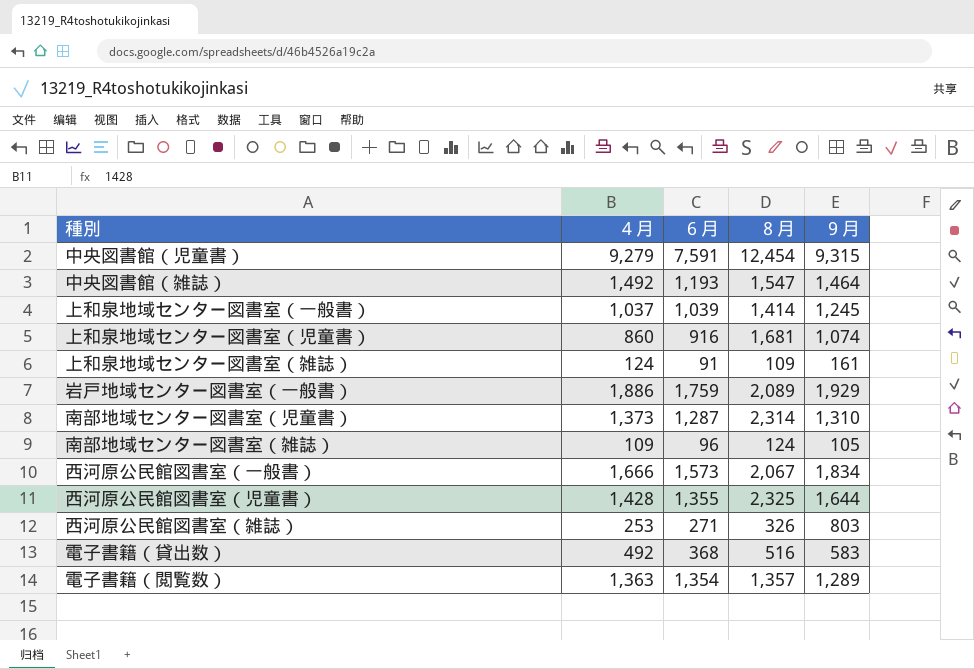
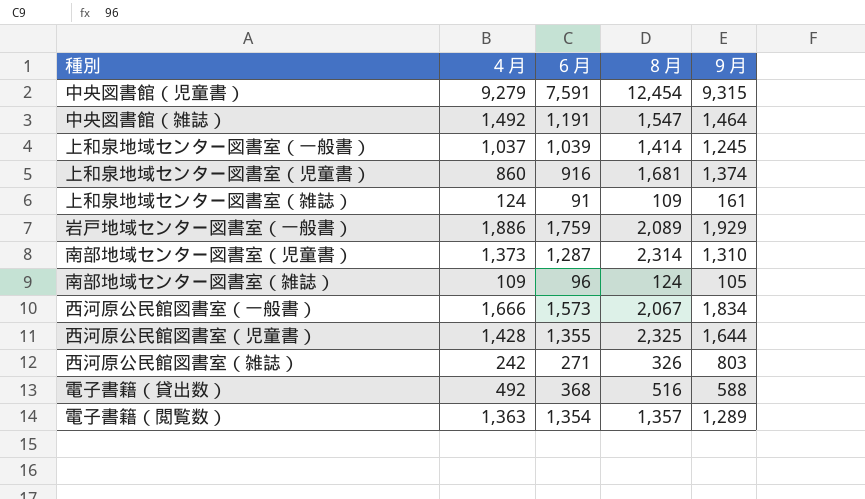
中央図書館（雑誌） | ６月: 1,193 -> 1,191
上和泉地域センター図書室（児童書） | ９月: 1,074 -> 1,374
西河原公民館図書室（雑誌） | ４月: 253 -> 242
電子書籍（貸出数） | ９月: 583 -> 588

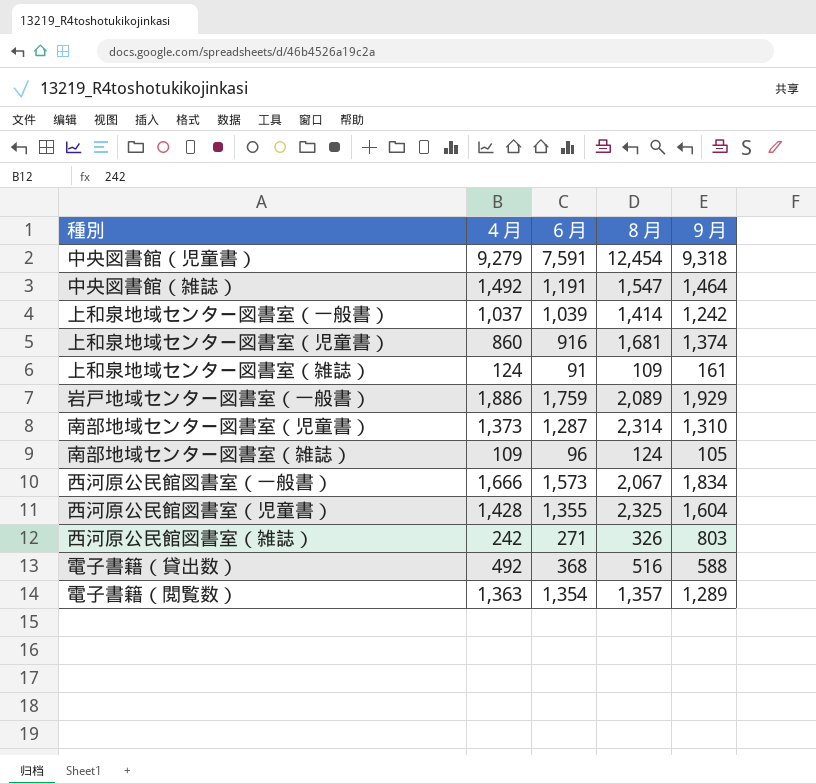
中央図書館（児童書） | ９月: 9,315 -> 9,318
上和泉地域センター図書室（一般書） | ９月: 1,245 -> 1,242
西河原公民館図書室（児童書） | ９月: 1,644 -> 1,604

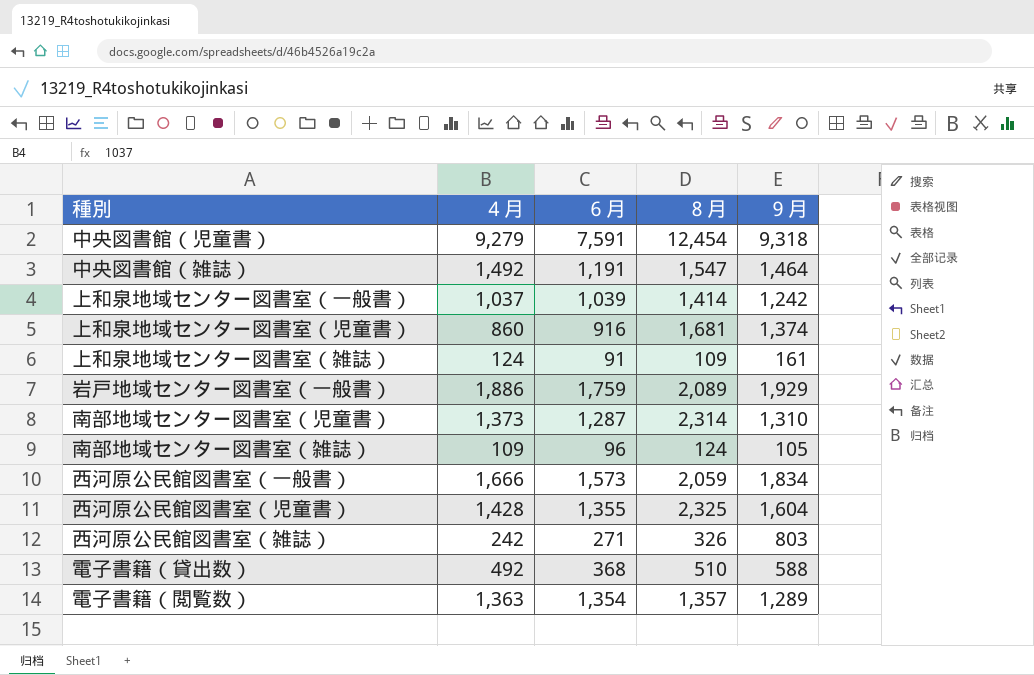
西河原公民館図書室（一般書） | ８月: 2,067 -> 2,059
電子書籍（貸出数） | ８月: 516 -> 510

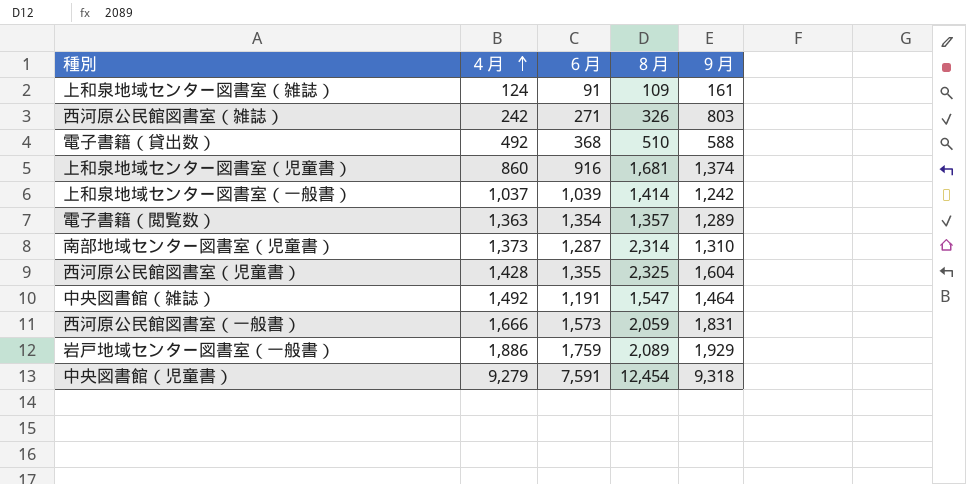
row order: none -> ４月 ascending
row 南部地域センター図書室（雑誌）: 109 | 96 | 124 | 105 -> none
西河原公民館図書室（一般書） | ９月: 1,834 -> 1,831

